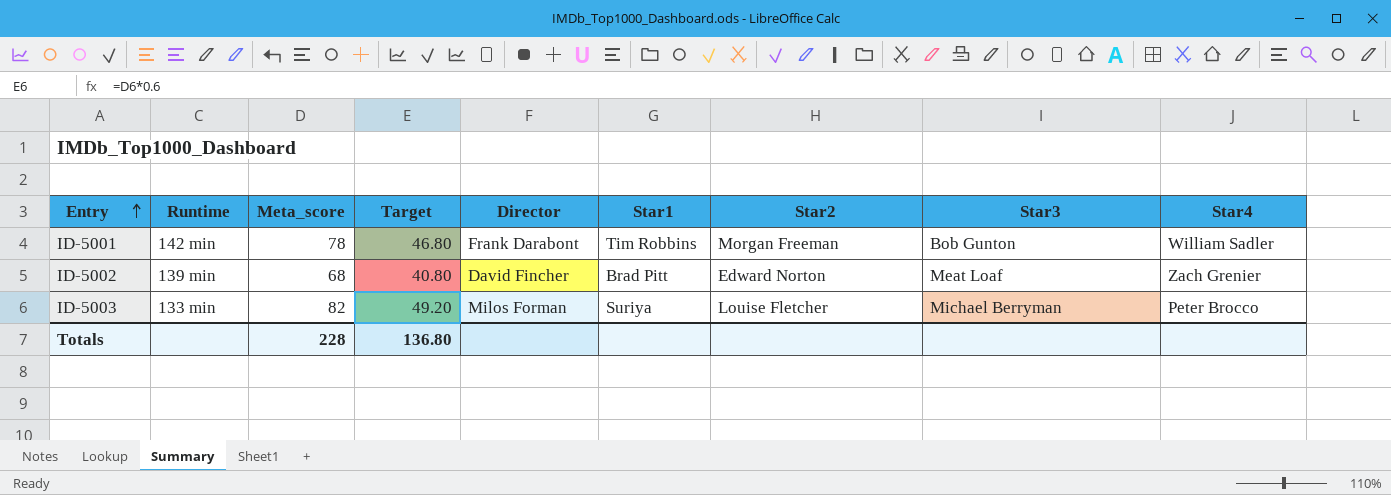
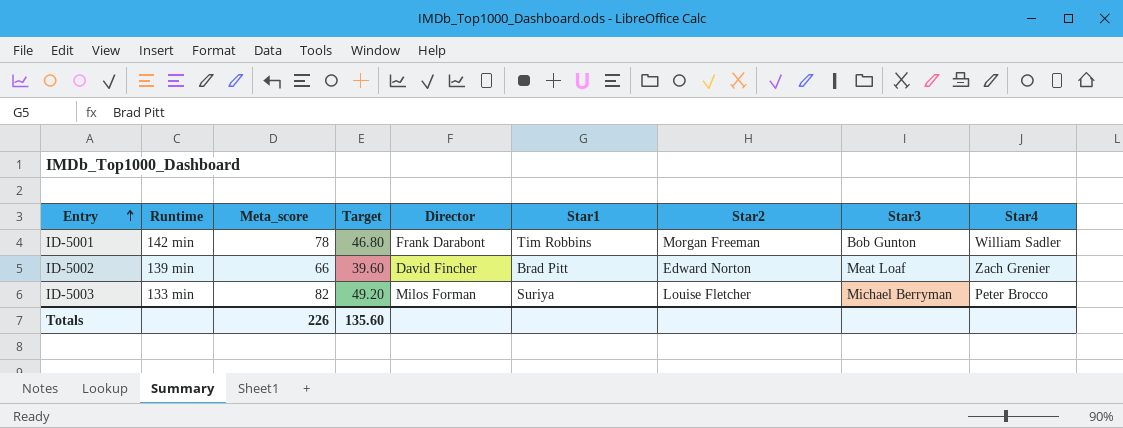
ID-5002 | Meta_score: 68 -> 66
ID-5002 | Target: 40.80 -> 39.60
Totals | Meta_score: 228 -> 226
Totals | Target: 136.80 -> 135.60

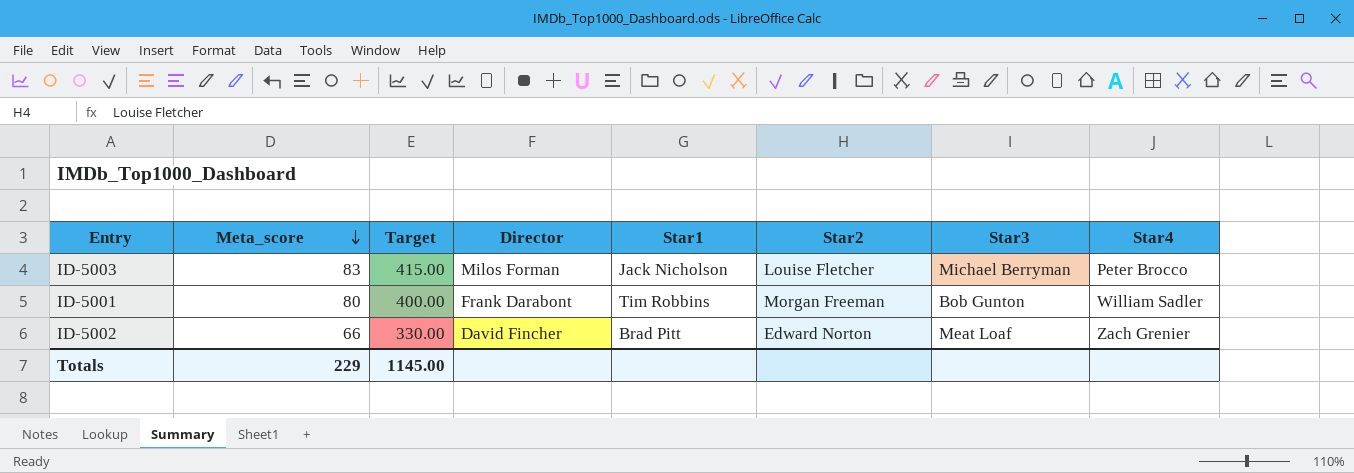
row order: Entry ascending -> Meta_score descending
column Runtime | position: 2 -> none
column Target | formula: [Meta_score] * 0.6 -> [Meta_score] * 5
ID-5003 | Meta_score: 82 -> 83
ID-5003 | Star1: Suriya -> Jack Nicholson
ID-5001 | Meta_score: 78 -> 80
Totals | Meta_score: 226 -> 229
Totals | Target: 135.60 -> 1145.00

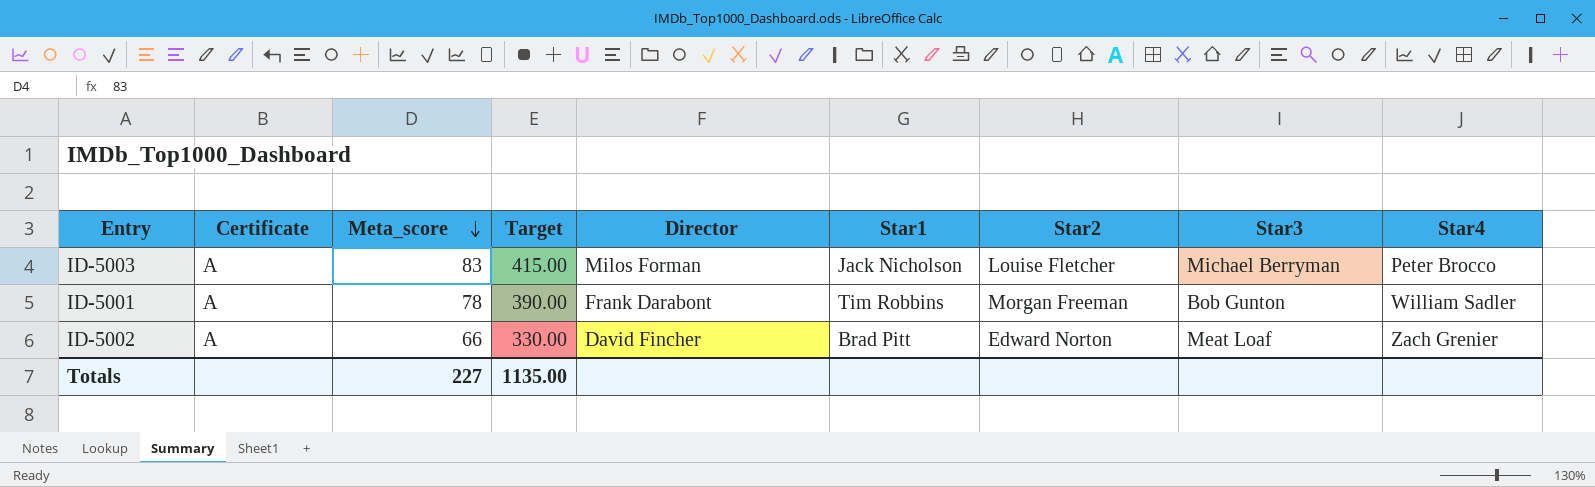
column Certificate | position: none -> 2
ID-5001 | Meta_score: 80 -> 78
ID-5001 | Target: 400.00 -> 390.00
Totals | Meta_score: 229 -> 227
Totals | Target: 1145.00 -> 1135.00

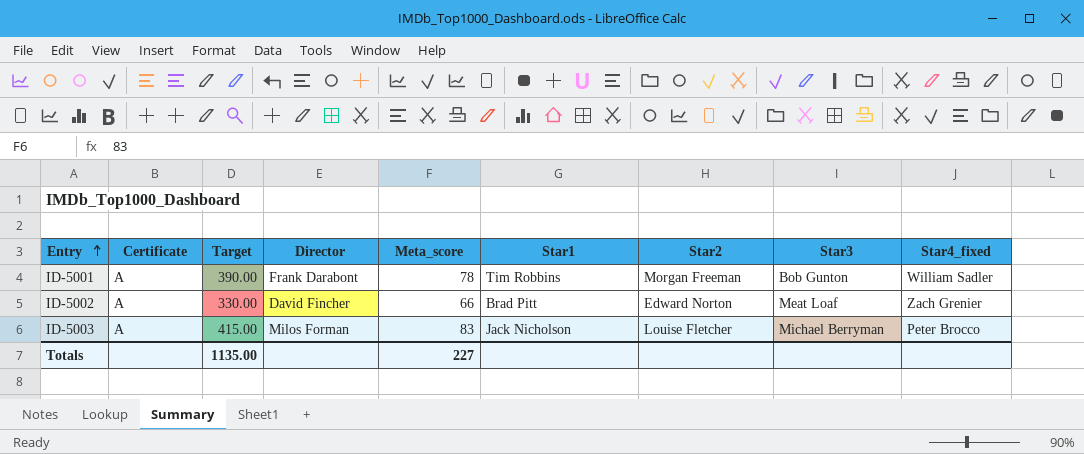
row order: Meta_score descending -> Entry ascending
column Meta_score | position: 3 -> 5
column name: Star4 -> Star4_fixed

